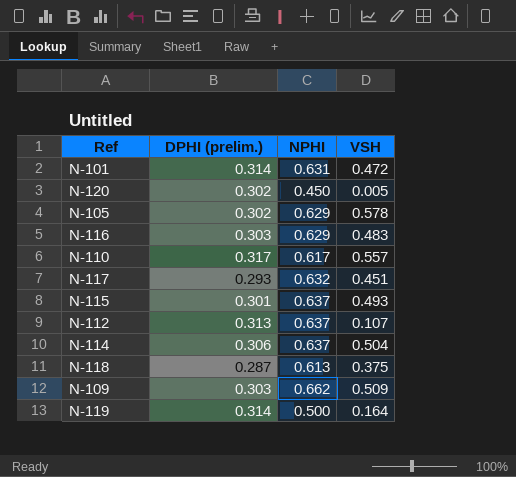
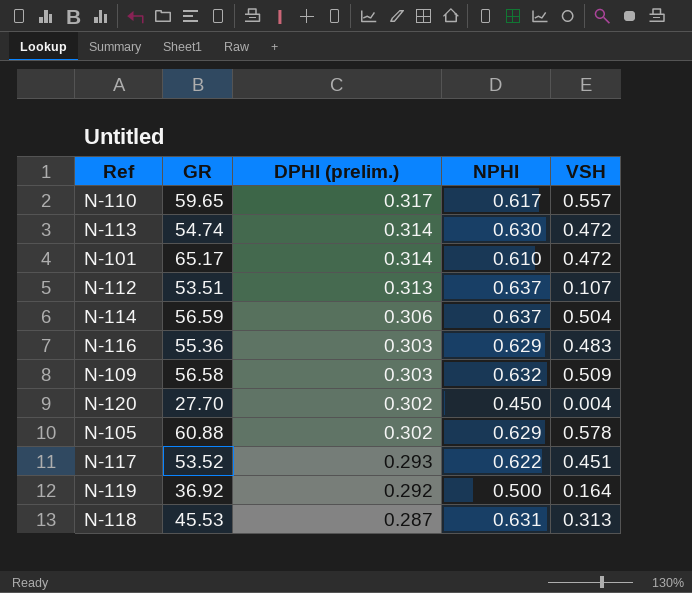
row order: none -> DPHI (prelim.) descending
column GR | position: none -> 2
row N-115: 0.301 | 0.637 | 0.493 -> none
row N-113: none -> 54.74 | 0.314 | 0.630 | 0.472
N-101 | NPHI: 0.631 -> 0.610
N-109 | NPHI: 0.662 -> 0.632
N-120 | VSH: 0.005 -> 0.004
N-117 | NPHI: 0.632 -> 0.622
N-119 | DPHI (prelim.): 0.314 -> 0.292
N-118 | NPHI: 0.613 -> 0.631
N-118 | VSH: 0.375 -> 0.313

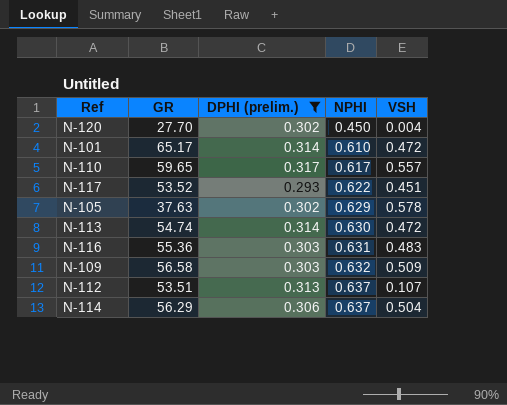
filter: none -> DPHI (prelim.) >= 0.293
row order: DPHI (prelim.) descending -> NPHI ascending
N-105 | GR: 60.88 -> 37.63
N-116 | NPHI: 0.629 -> 0.631
N-114 | GR: 56.59 -> 56.29

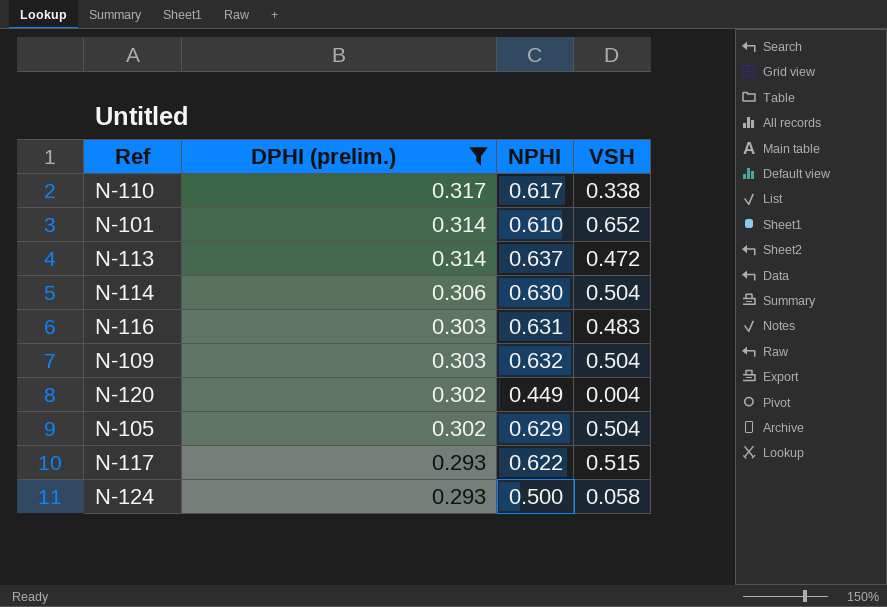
row order: NPHI ascending -> DPHI (prelim.) descending
column GR | position: 2 -> none
row N-112: 53.51 | 0.313 | 0.637 | 0.107 -> none
N-110 | VSH: 0.557 -> 0.338
N-101 | VSH: 0.472 -> 0.652
N-113 | NPHI: 0.630 -> 0.637
N-114 | NPHI: 0.637 -> 0.630
N-109 | VSH: 0.509 -> 0.504
N-120 | NPHI: 0.450 -> 0.449
N-105 | VSH: 0.578 -> 0.504
N-117 | VSH: 0.451 -> 0.515
row N-124: none -> 0.293 | 0.500 | 0.058

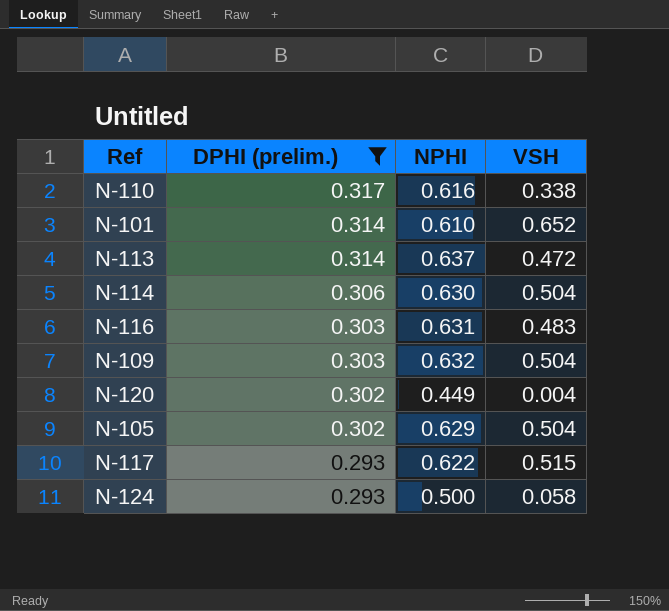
N-110 | NPHI: 0.617 -> 0.616

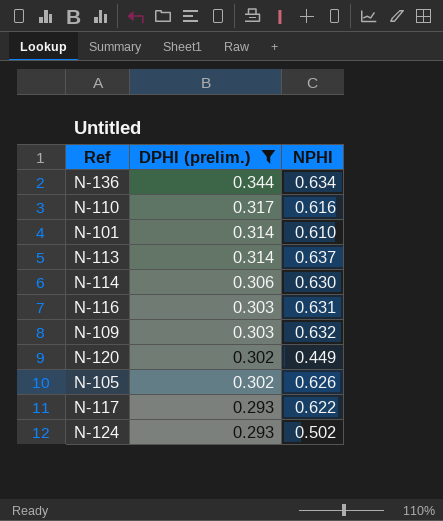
column VSH | position: 4 -> none
row N-136: none -> 0.344 | 0.634
N-105 | NPHI: 0.629 -> 0.626
N-124 | NPHI: 0.500 -> 0.502

